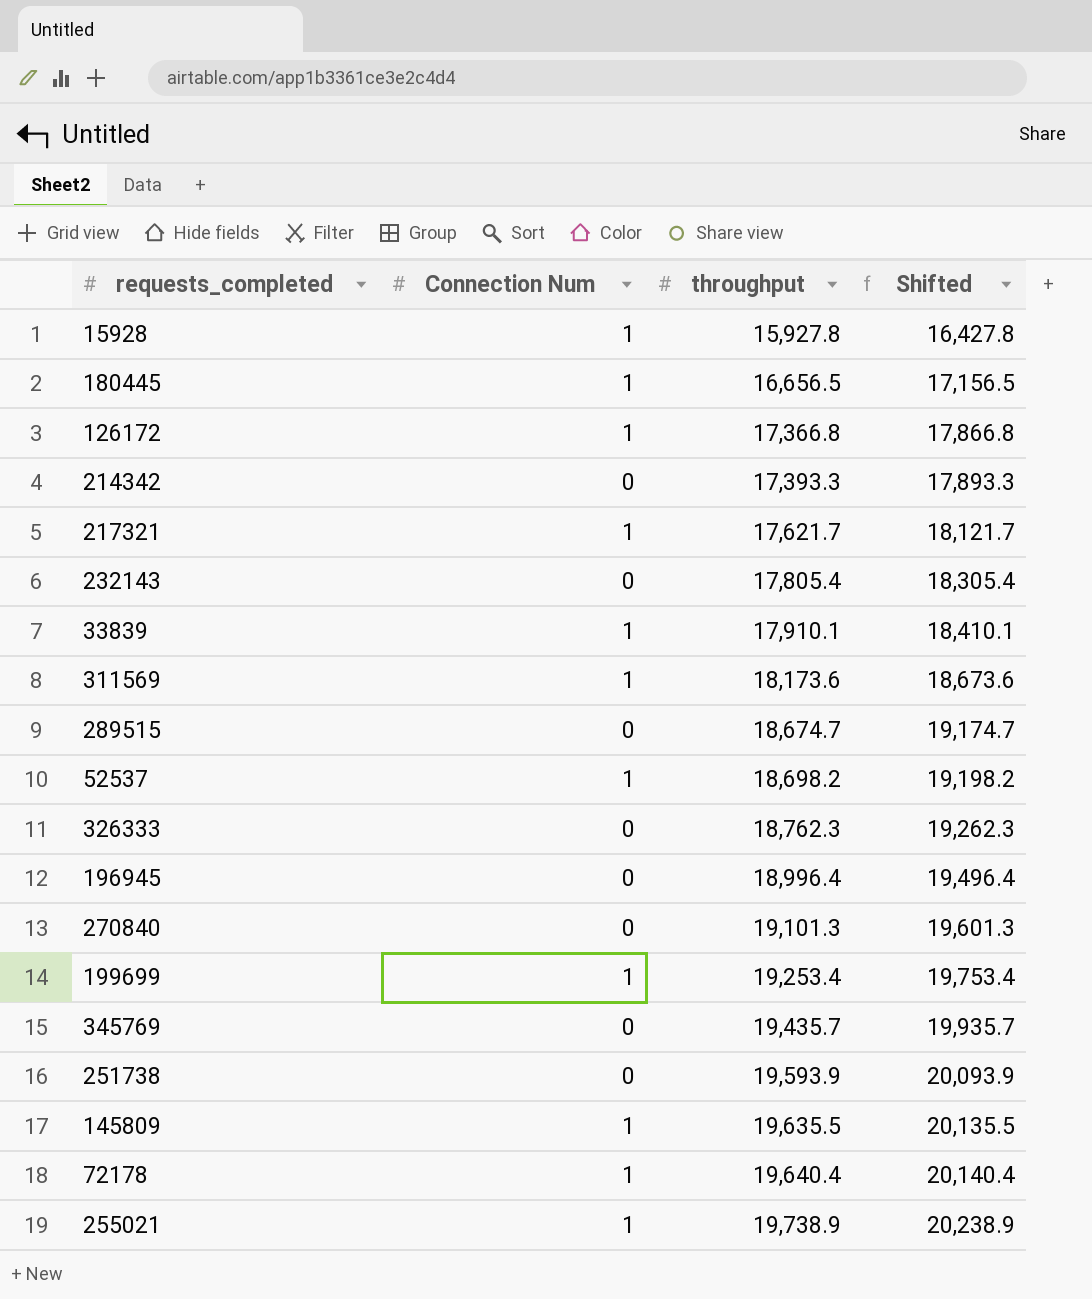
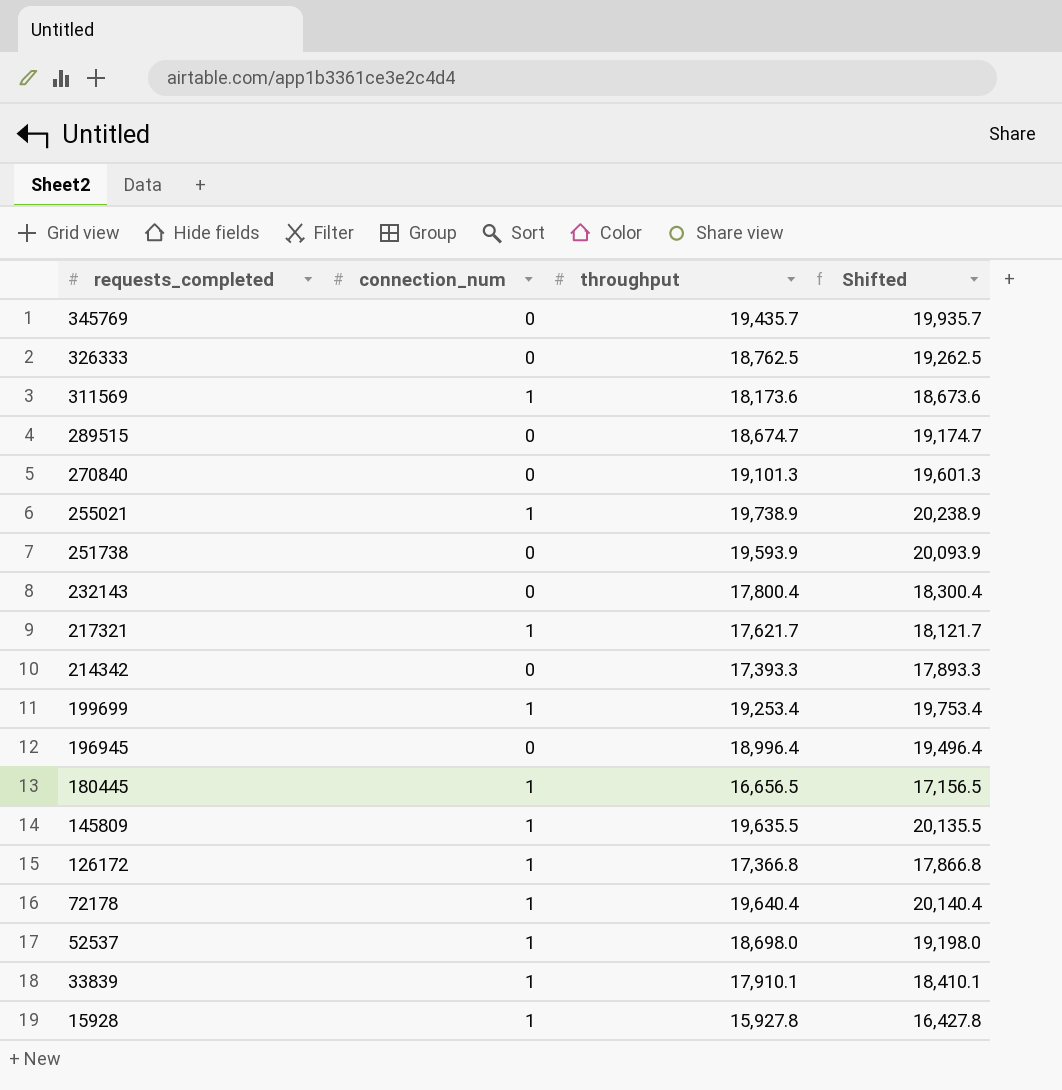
row order: throughput ascending -> requests_completed descending
column name: Connection Num -> connection_num
326333 | throughput: 18,762.3 -> 18,762.5
326333 | Shifted: 19,262.3 -> 19,262.5
232143 | throughput: 17,805.4 -> 17,800.4
232143 | Shifted: 18,305.4 -> 18,300.4
52537 | throughput: 18,698.2 -> 18,698.0
52537 | Shifted: 19,198.2 -> 19,198.0

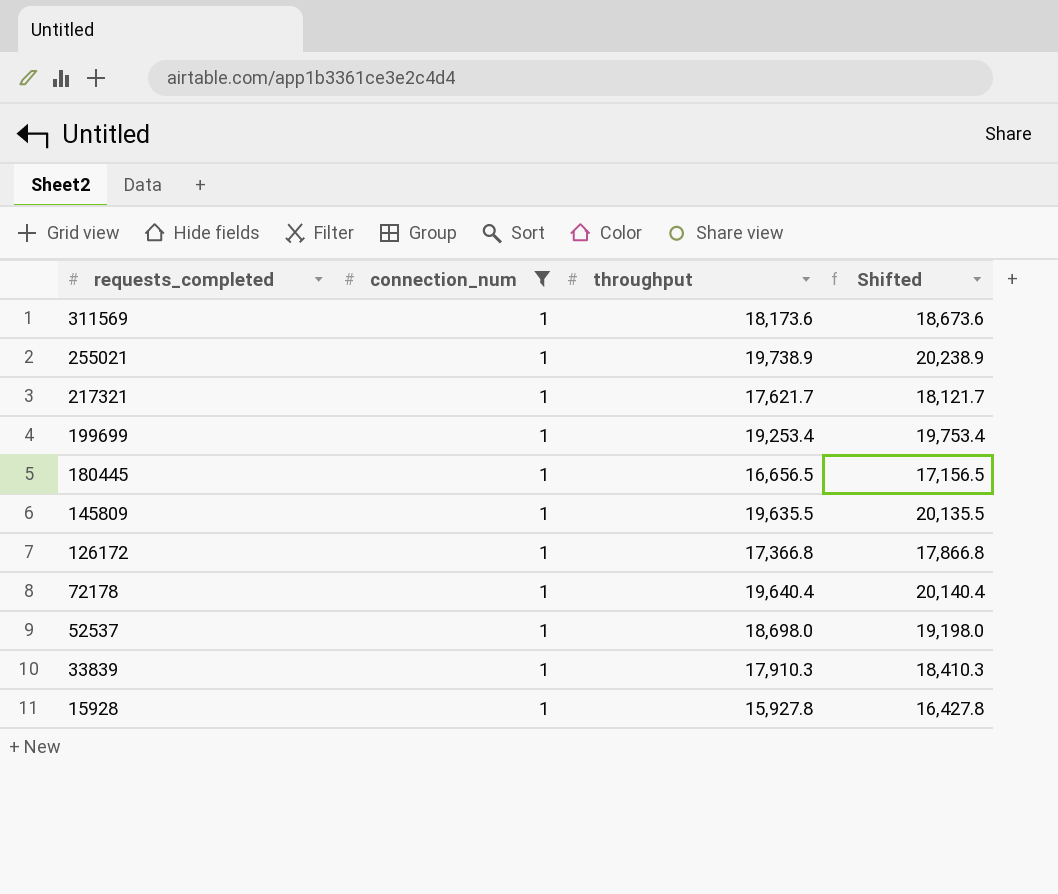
filter: none -> connection_num = 1
33839 | throughput: 17,910.1 -> 17,910.3
33839 | Shifted: 18,410.1 -> 18,410.3

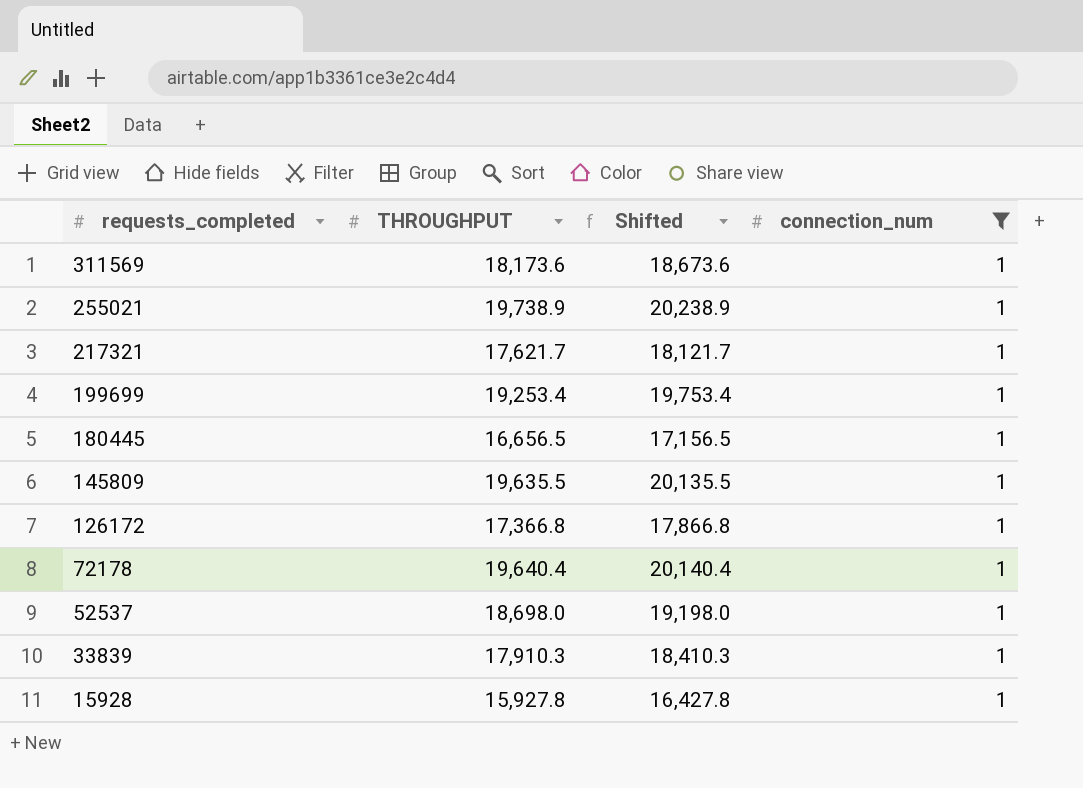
column name: throughput -> THROUGHPUT
column connection_num | position: 2 -> 4

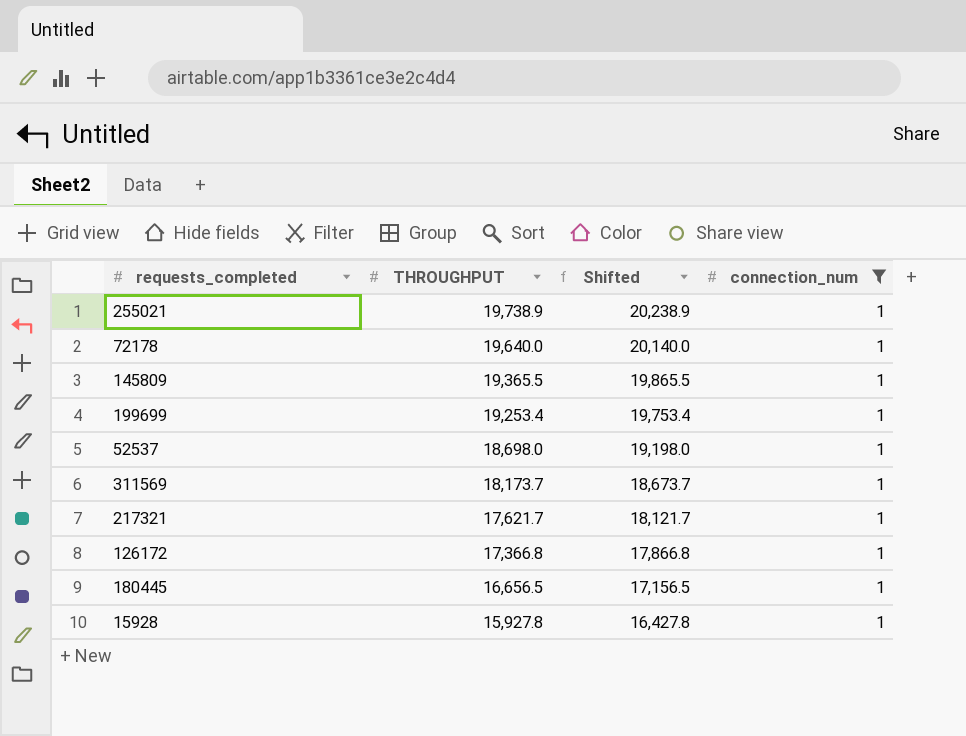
row order: requests_completed descending -> THROUGHPUT descending
row 33839: 17,910.3 | 18,410.3 | 1 -> none
72178 | THROUGHPUT: 19,640.4 -> 19,640.0
72178 | Shifted: 20,140.4 -> 20,140.0
145809 | THROUGHPUT: 19,635.5 -> 19,365.5
145809 | Shifted: 20,135.5 -> 19,865.5
311569 | THROUGHPUT: 18,173.6 -> 18,173.7
311569 | Shifted: 18,673.6 -> 18,673.7

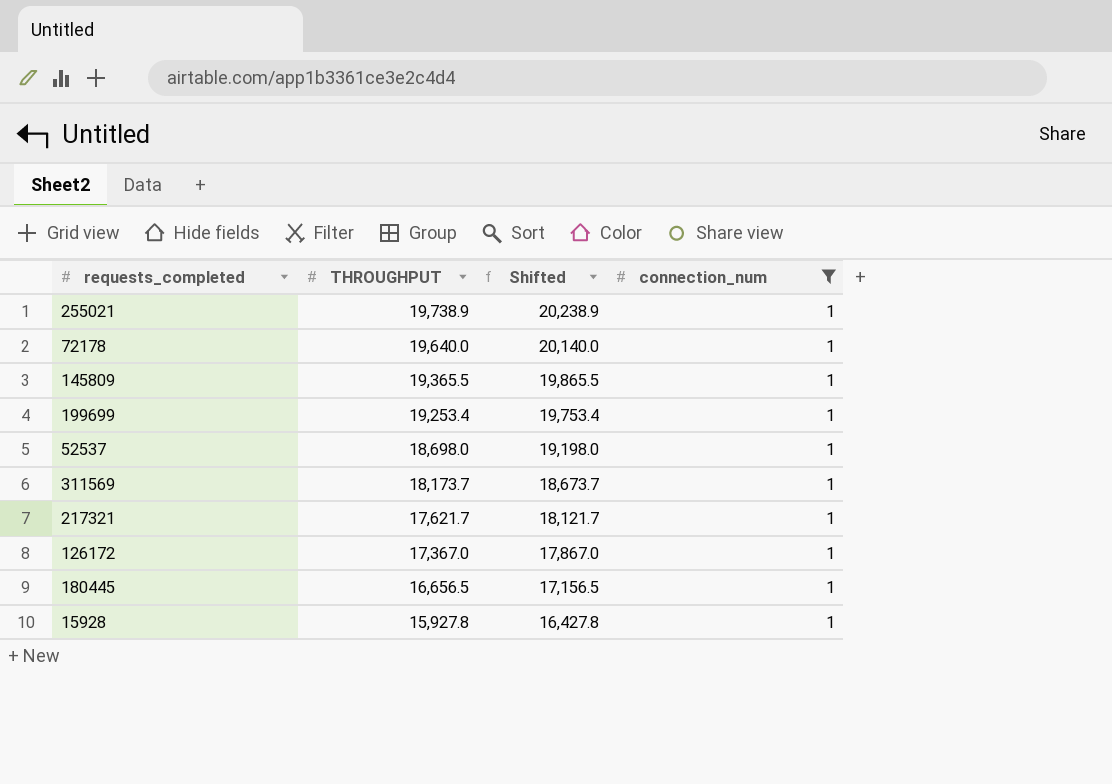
126172 | THROUGHPUT: 17,366.8 -> 17,367.0
126172 | Shifted: 17,866.8 -> 17,867.0

